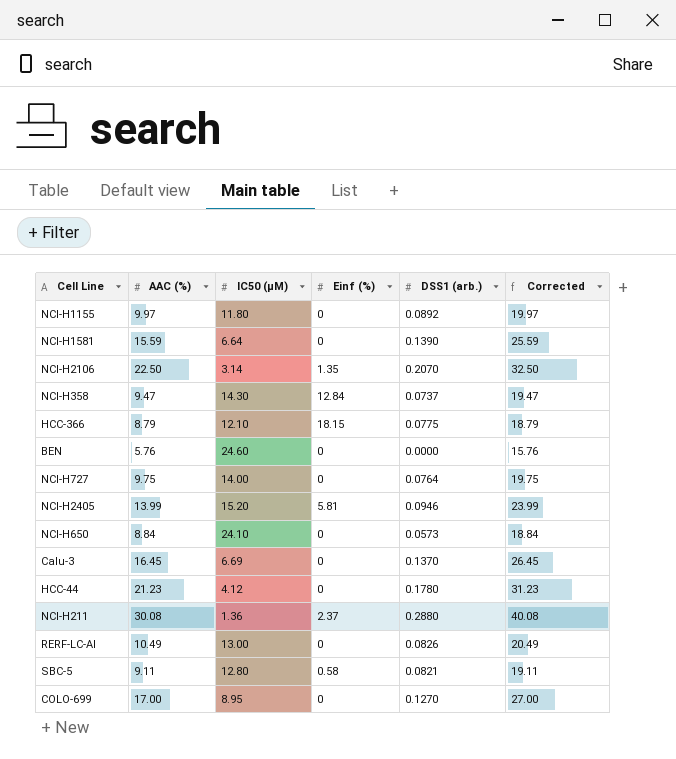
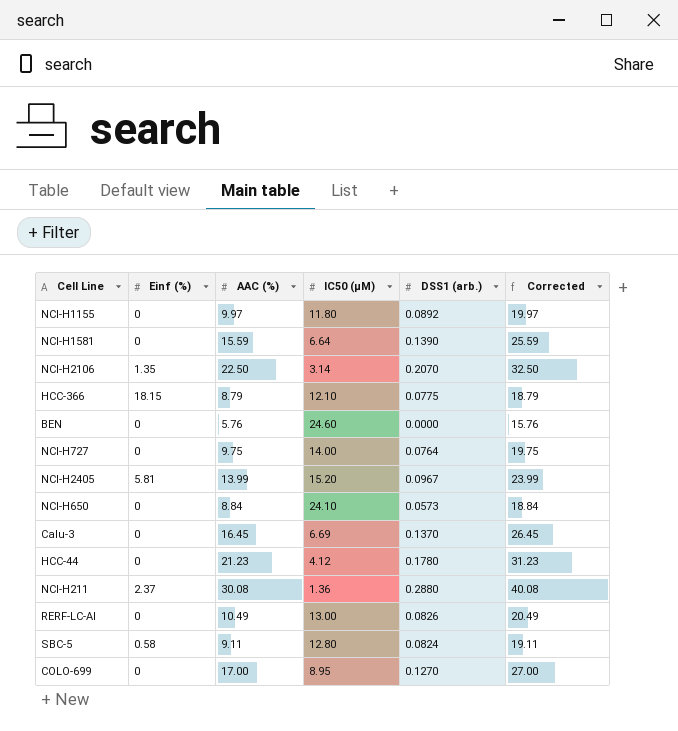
column Einf (%) | position: 4 -> 2
row NCI-H358: 9.47 | 14.30 | 12.84 | 0.0737 | 19.47 -> none
NCI-H2405 | DSS1 (arb.): 0.0946 -> 0.0967
SBC-5 | DSS1 (arb.): 0.0821 -> 0.0824

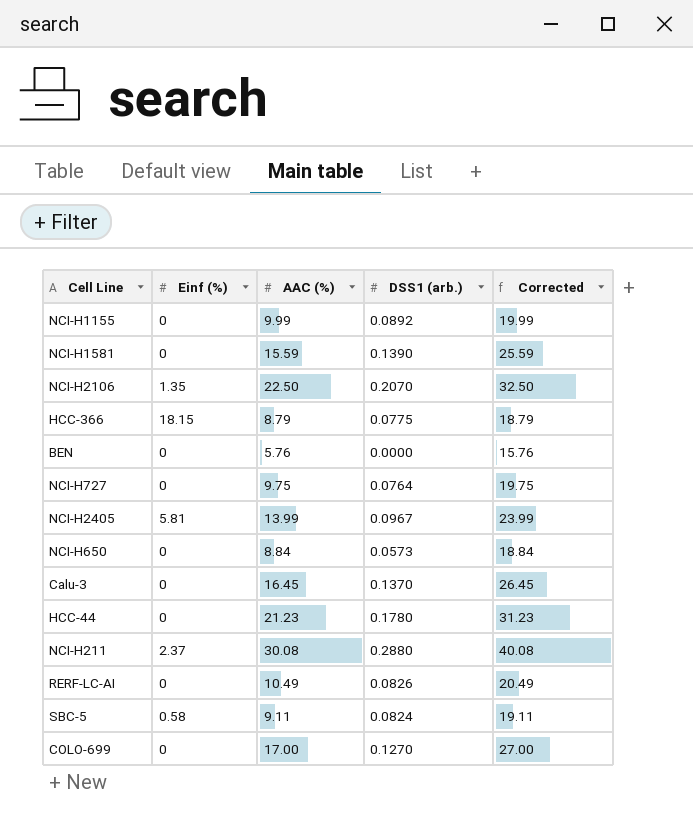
column IC50 (µM) | position: 4 -> none
NCI-H1155 | AAC (%): 9.97 -> 9.99
NCI-H1155 | Corrected: 19.97 -> 19.99

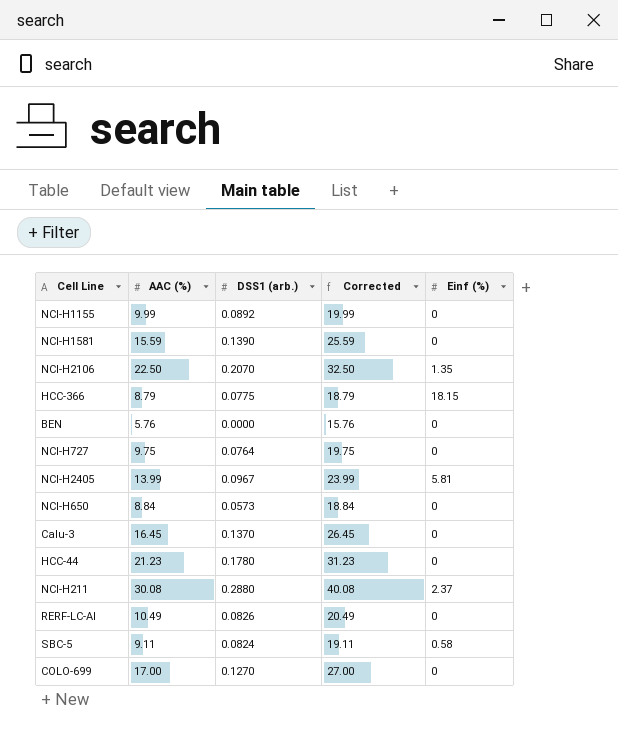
column Einf (%) | position: 2 -> 5

